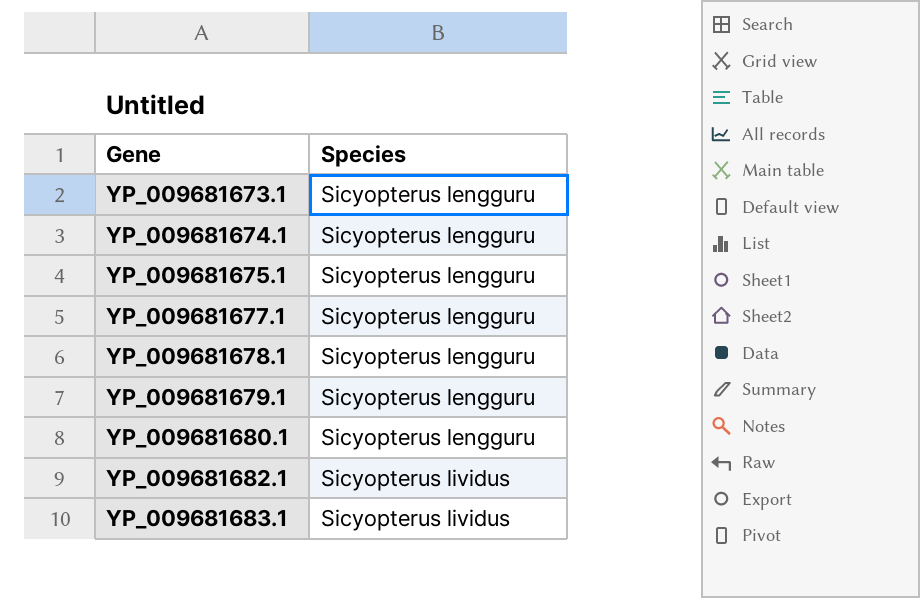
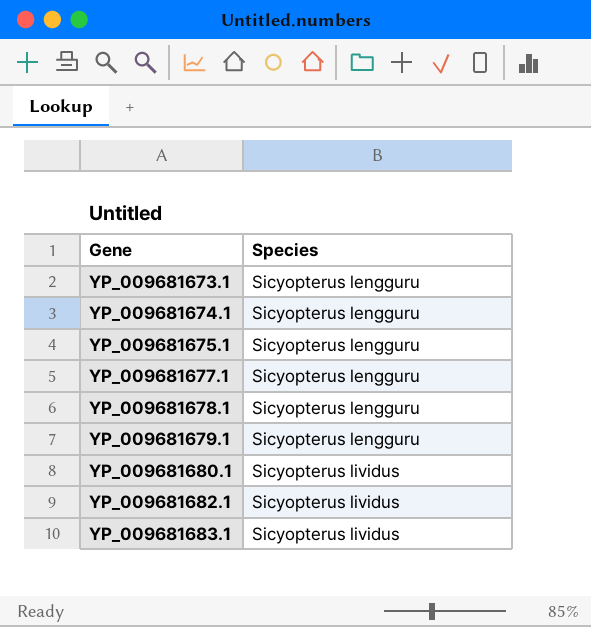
YP_009681680.1 | Species: Sicyopterus lengguru -> Sicyopterus lividus

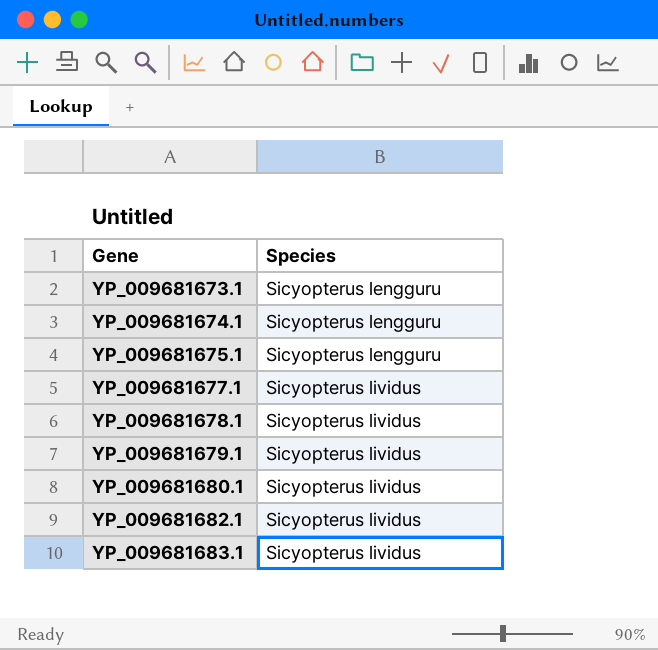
YP_009681677.1 | Species: Sicyopterus lengguru -> Sicyopterus lividus
YP_009681678.1 | Species: Sicyopterus lengguru -> Sicyopterus lividus
YP_009681679.1 | Species: Sicyopterus lengguru -> Sicyopterus lividus

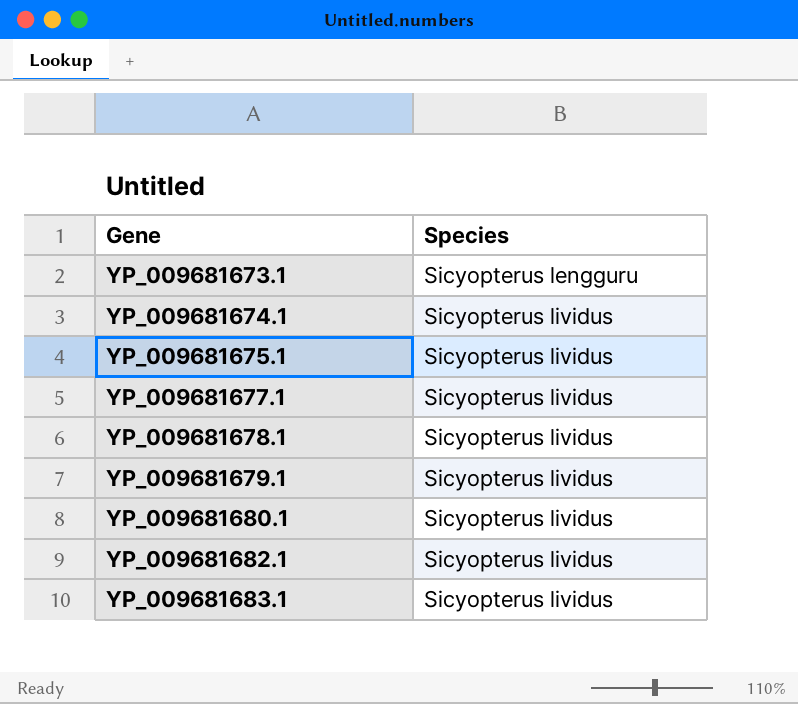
YP_009681674.1 | Species: Sicyopterus lengguru -> Sicyopterus lividus
YP_009681675.1 | Species: Sicyopterus lengguru -> Sicyopterus lividus

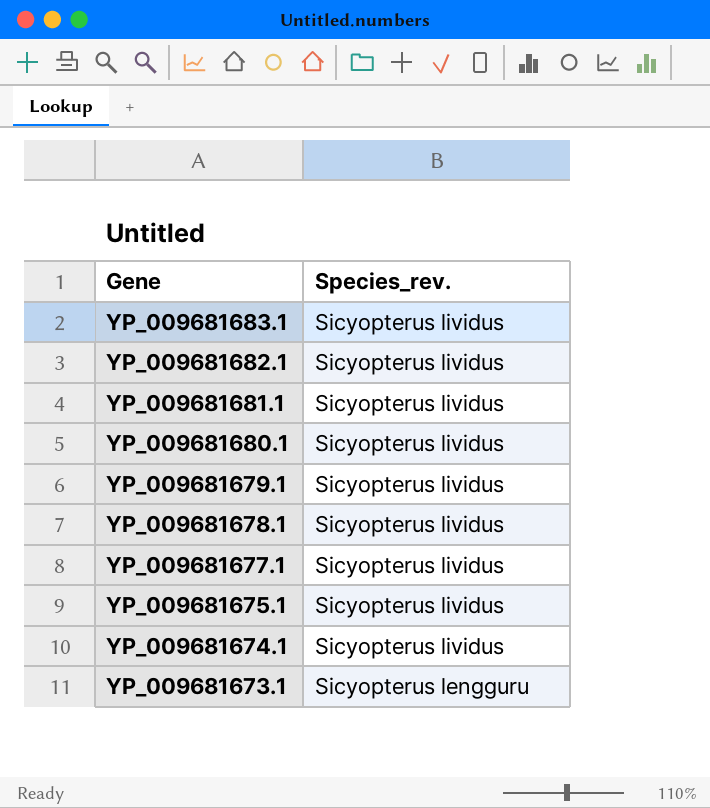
row order: Gene ascending -> Gene descending
column name: Species -> Species_rev.
row YP_009681681.1: none -> Sicyopterus lividus

